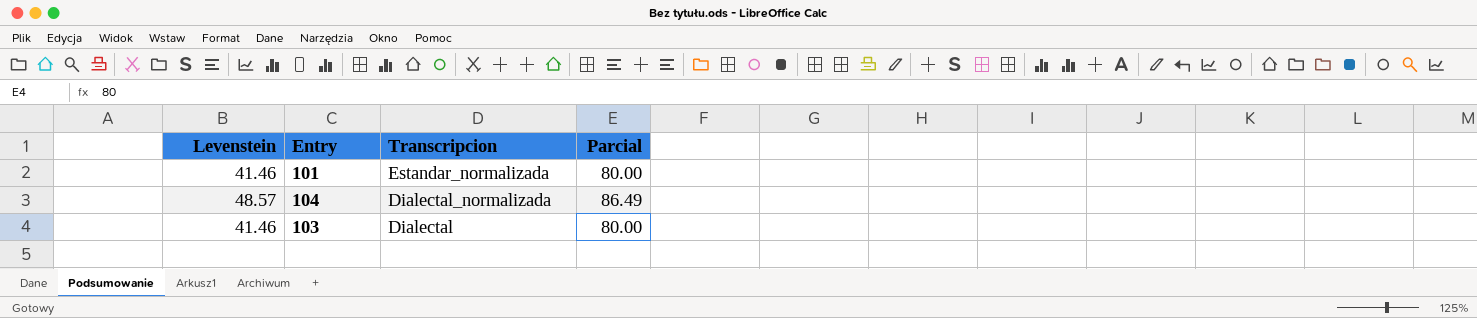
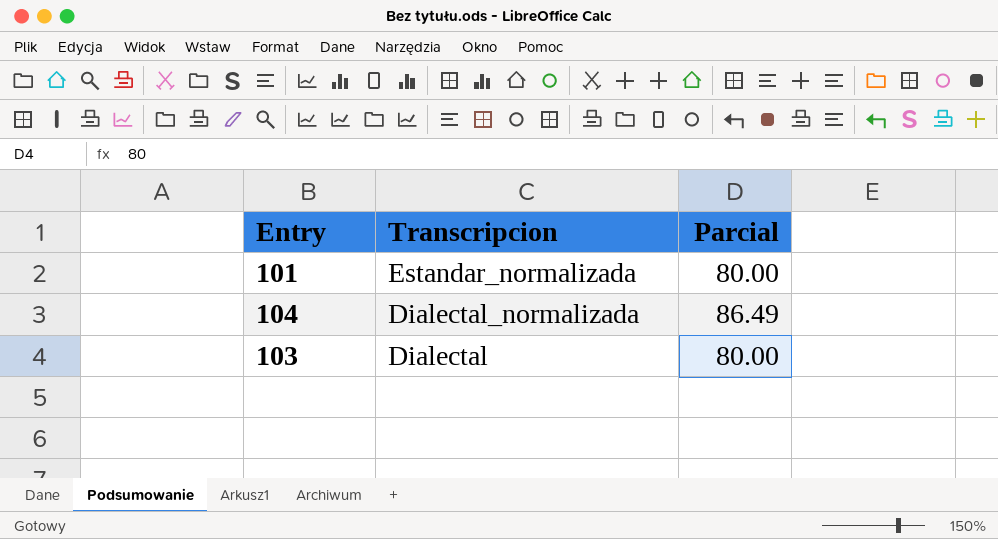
column Levenstein | position: 1 -> none

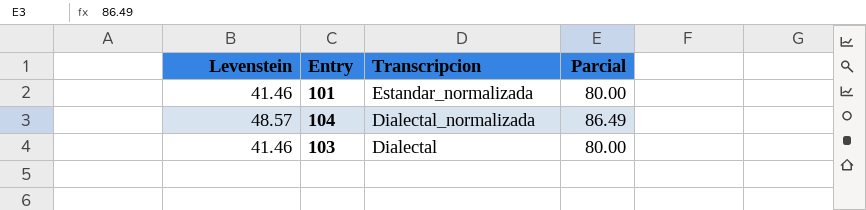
column Levenstein | position: none -> 1

